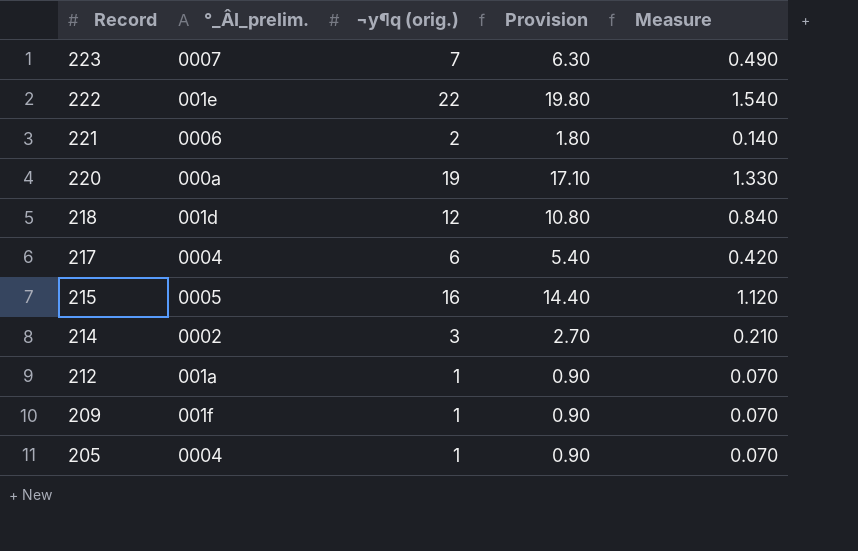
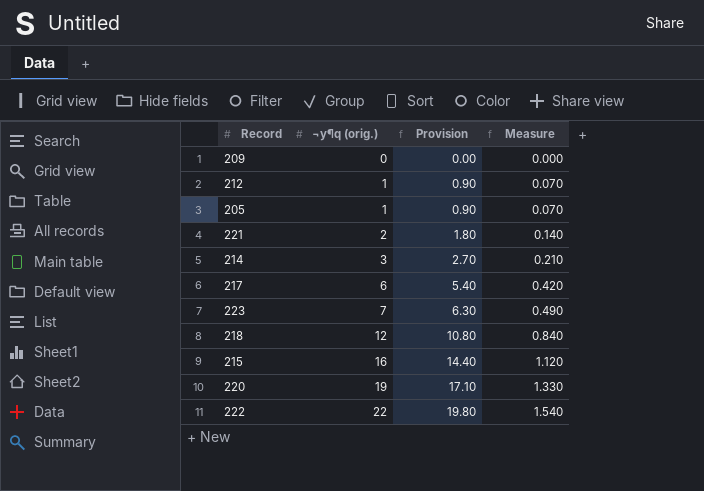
row order: Record descending -> ¬y¶q (orig.) ascending
column °_ÂI_prelim. | position: 2 -> none
209 | ¬y¶q (orig.): 1 -> 0
209 | Provision: 0.90 -> 0.00
209 | Measure: 0.070 -> 0.000

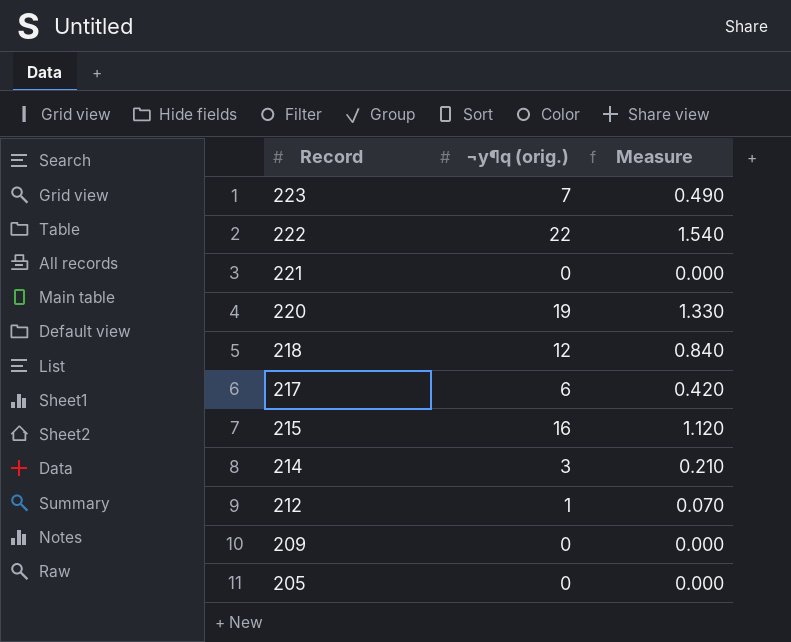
row order: ¬y¶q (orig.) ascending -> Record descending
column Provision | formula: [¬y¶q (orig.)] * 0.9 -> none
221 | ¬y¶q (orig.): 2 -> 0
221 | Measure: 0.140 -> 0.000
205 | ¬y¶q (orig.): 1 -> 0
205 | Measure: 0.070 -> 0.000

